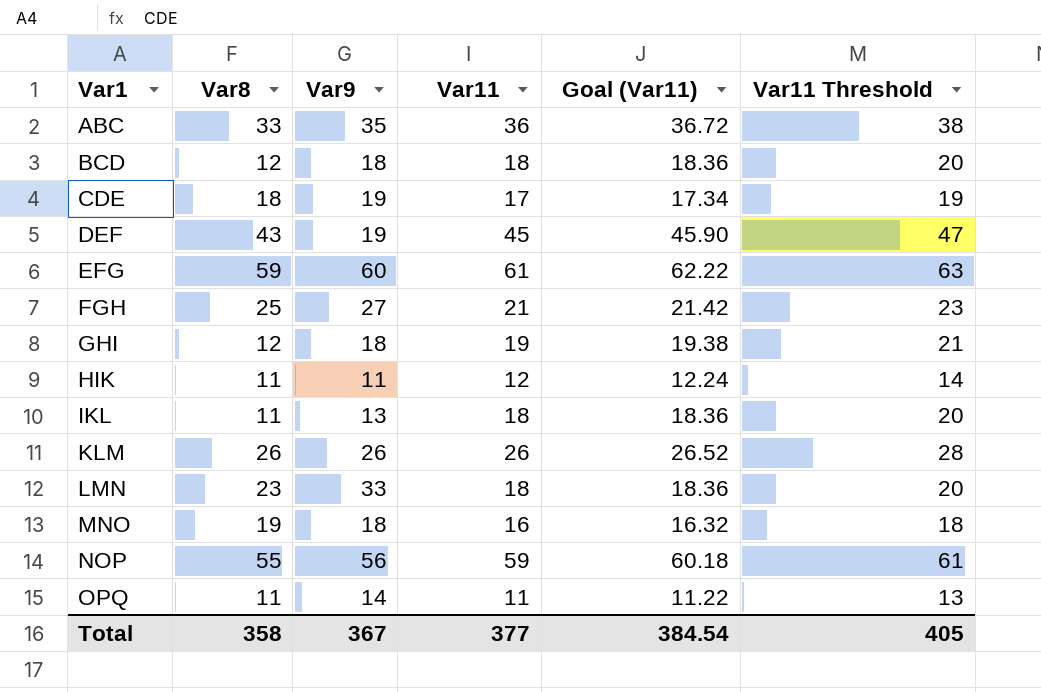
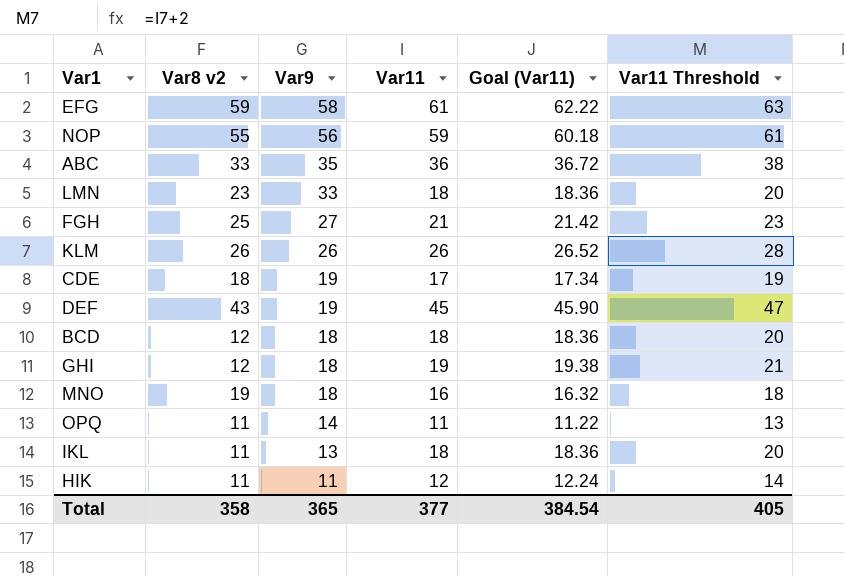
row order: Var1 ascending -> Var9 descending
column name: Var8 -> Var8 v2
EFG | Var9: 60 -> 58
Total | Var9: 367 -> 365

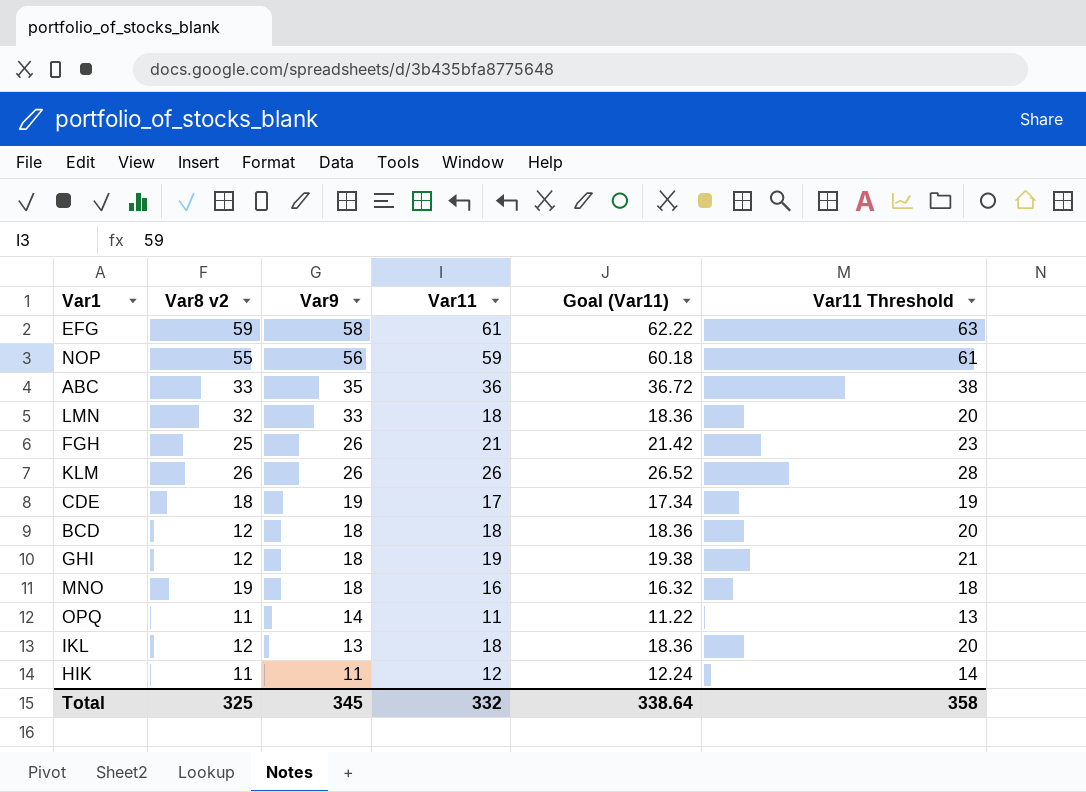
row DEF: 43 | 19 | 45 | 45.90 | 47 -> none
LMN | Var8 v2: 23 -> 32
FGH | Var9: 27 -> 26
IKL | Var8 v2: 11 -> 12
Total | Var8 v2: 358 -> 325
Total | Var9: 365 -> 345
Total | Var11: 377 -> 332
Total | Goal (Var11): 384.54 -> 338.64
Total | Var11 Threshold: 405 -> 358

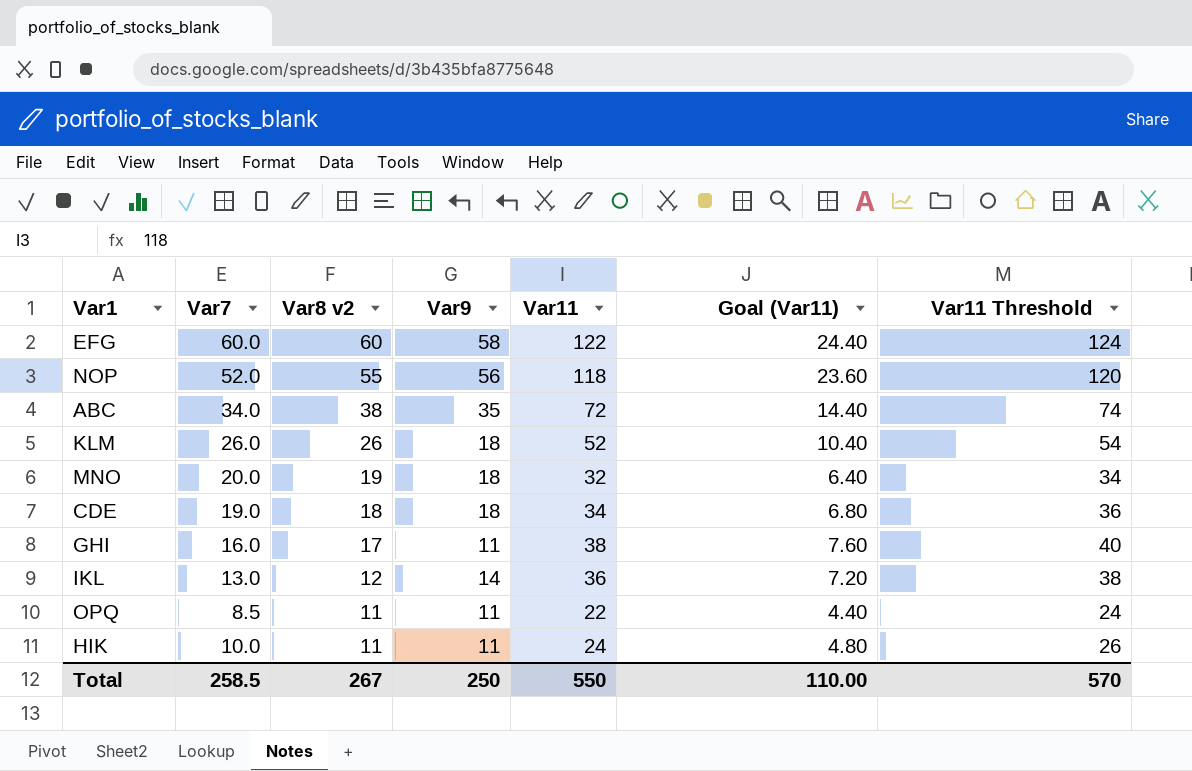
row order: Var9 descending -> Var8 v2 descending
column Var7 | position: none -> 2
column Goal (Var11) | formula: [Var11] * 1.02 -> [Var11] * 0.2
row LMN: 32 | 33 | 18 | 18.36 | 20 -> none
row FGH: 25 | 26 | 21 | 21.42 | 23 -> none
row BCD: 12 | 18 | 18 | 18.36 | 20 -> none
EFG | Var8 v2: 59 -> 60
EFG | Var11: 61 -> 122
EFG | Var11 Threshold: 63 -> 124
NOP | Var11: 59 -> 118
NOP | Var11 Threshold: 61 -> 120
ABC | Var8 v2: 33 -> 38
ABC | Var11: 36 -> 72
ABC | Var11 Threshold: 38 -> 74
KLM | Var9: 26 -> 18
KLM | Var11: 26 -> 52
KLM | Var11 Threshold: 28 -> 54
MNO | Var11: 16 -> 32
MNO | Var11 Threshold: 18 -> 34
CDE | Var9: 19 -> 18
CDE | Var11: 17 -> 34
CDE | Var11 Threshold: 19 -> 36
GHI | Var8 v2: 12 -> 17
GHI | Var9: 18 -> 11
GHI | Var11: 19 -> 38
GHI | Var11 Threshold: 21 -> 40
IKL | Var9: 13 -> 14
IKL | Var11: 18 -> 36
IKL | Var11 Threshold: 20 -> 38
OPQ | Var9: 14 -> 11
OPQ | Var11: 11 -> 22
OPQ | Var11 Threshold: 13 -> 24
HIK | Var11: 12 -> 24
HIK | Var11 Threshold: 14 -> 26
Total | Var8 v2: 325 -> 267
Total | Var9: 345 -> 250
Total | Var11: 332 -> 550
Total | Goal (Var11): 338.64 -> 110.00
Total | Var11 Threshold: 358 -> 570

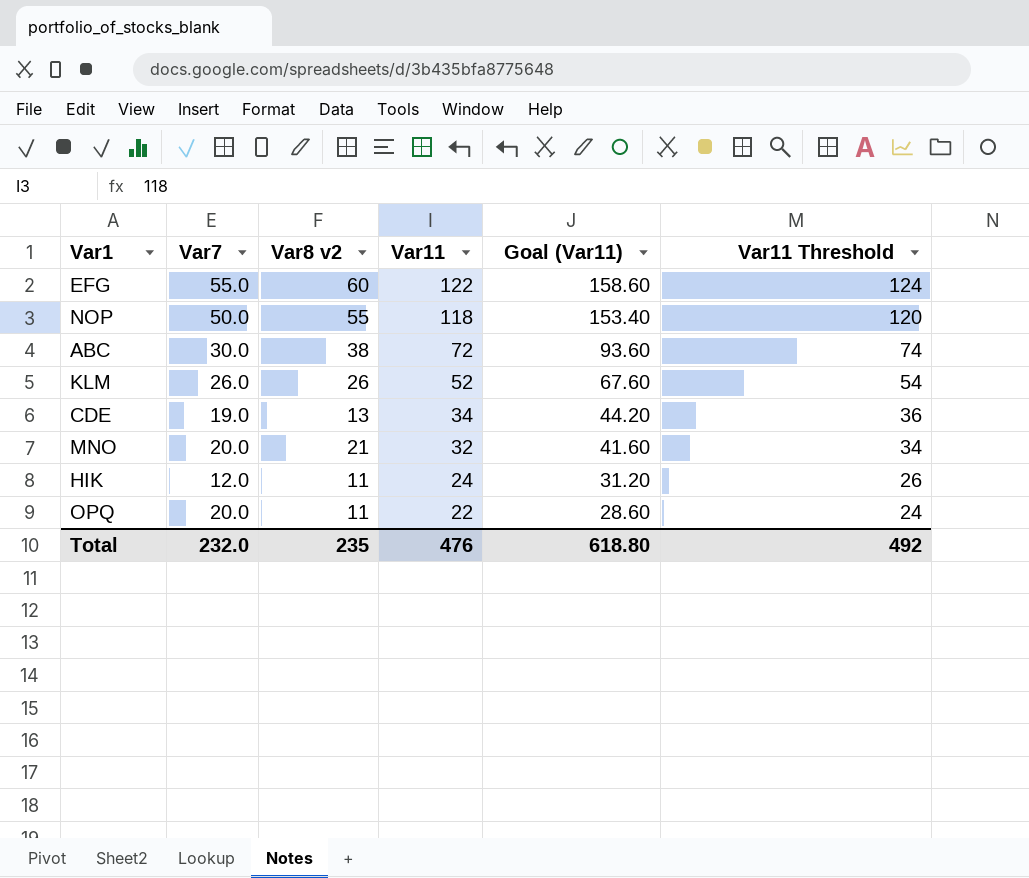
row order: Var8 v2 descending -> Var11 descending
column Var9 | position: 4 -> none
column Goal (Var11) | formula: [Var11] * 0.2 -> [Var11] * 1.3
row GHI: 16.0 | 17 | 11 | 38 | 7.60 | 40 -> none
row IKL: 13.0 | 12 | 14 | 36 | 7.20 | 38 -> none
EFG | Var7: 60.0 -> 55.0
NOP | Var7: 52.0 -> 50.0
ABC | Var7: 34.0 -> 30.0
CDE | Var8 v2: 18 -> 13
MNO | Var8 v2: 19 -> 21
HIK | Var7: 10.0 -> 12.0
OPQ | Var7: 8.5 -> 20.0
Total | Var7: 258.5 -> 232.0
Total | Var8 v2: 267 -> 235
Total | Var11: 550 -> 476
Total | Goal (Var11): 110.00 -> 618.80
Total | Var11 Threshold: 570 -> 492

